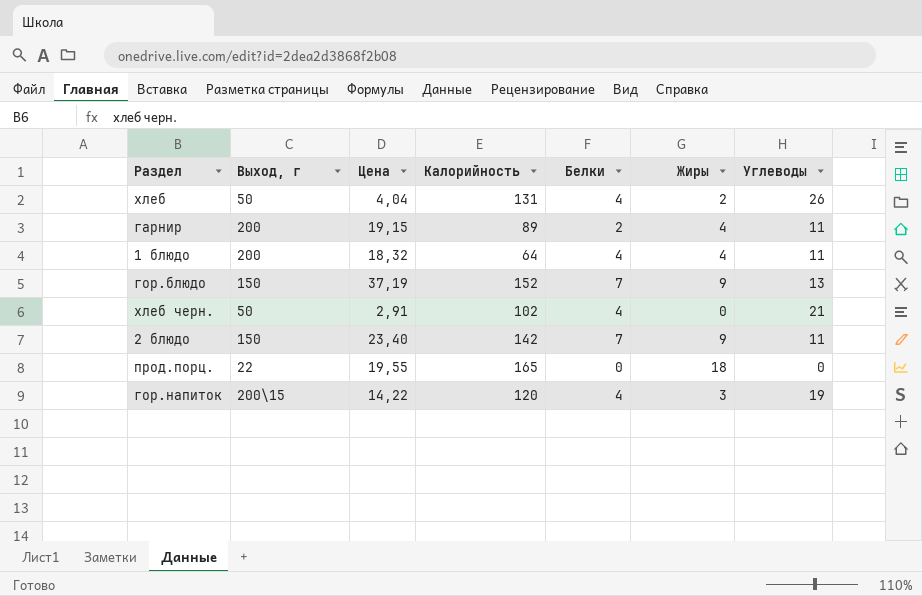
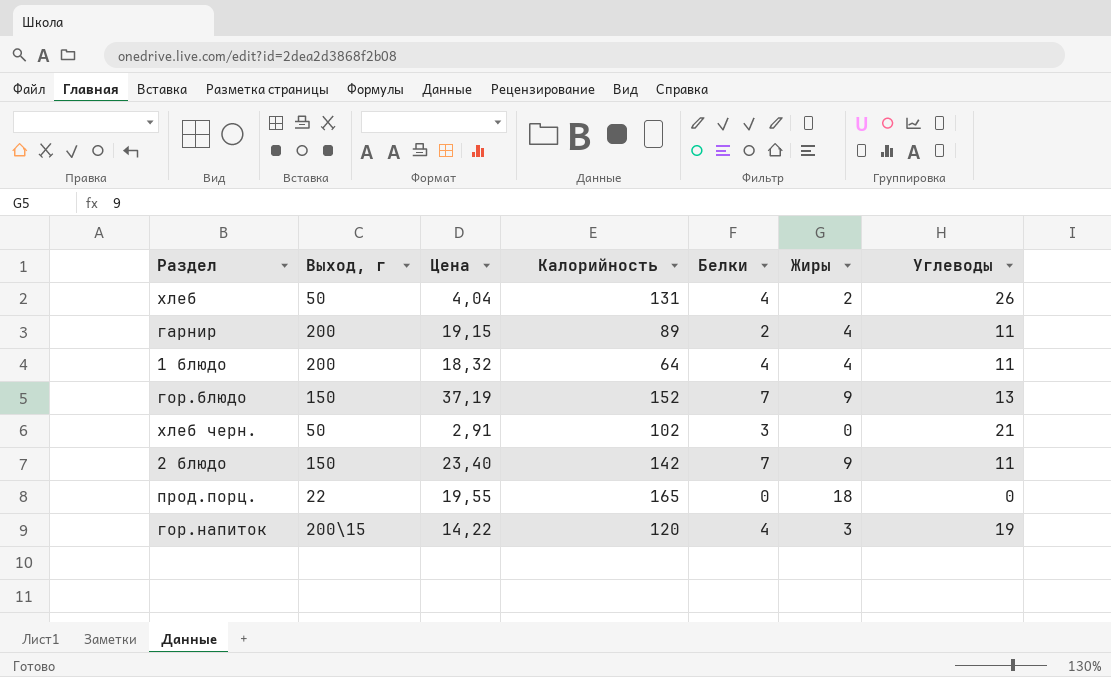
хлеб черн. | Белки: 4 -> 3

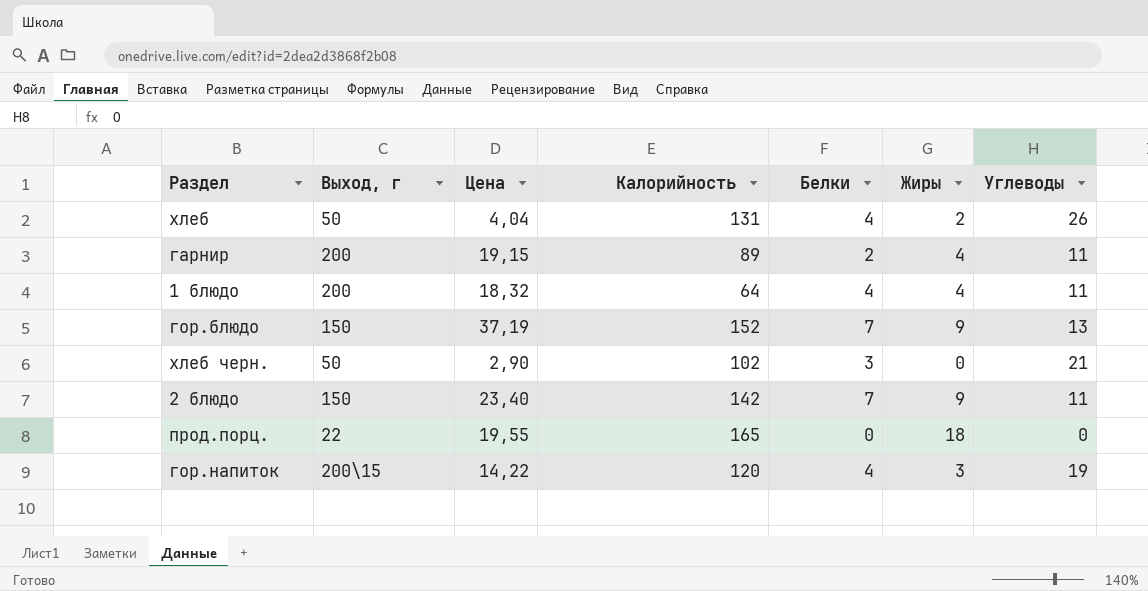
хлеб черн. | Цена: 2,91 -> 2,90

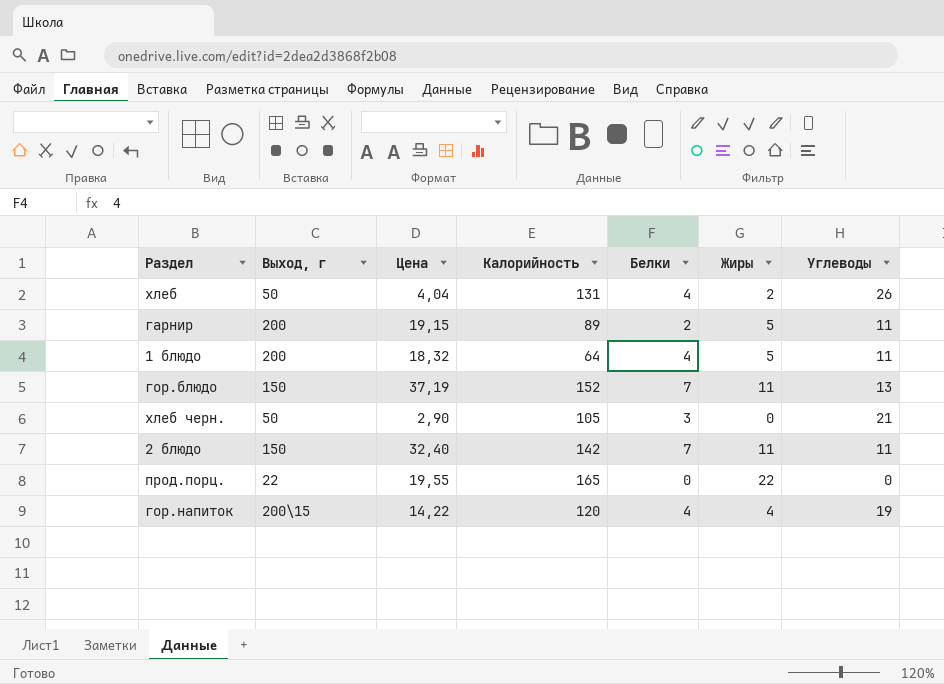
гарнир | Жиры: 4 -> 5
1 блюдо | Жиры: 4 -> 5
гор.блюдо | Жиры: 9 -> 11
хлеб черн. | Калорийность: 102 -> 105
2 блюдо | Цена: 23,40 -> 32,40
2 блюдо | Жиры: 9 -> 11
прод.порц. | Жиры: 18 -> 22
гор.напиток | Жиры: 3 -> 4

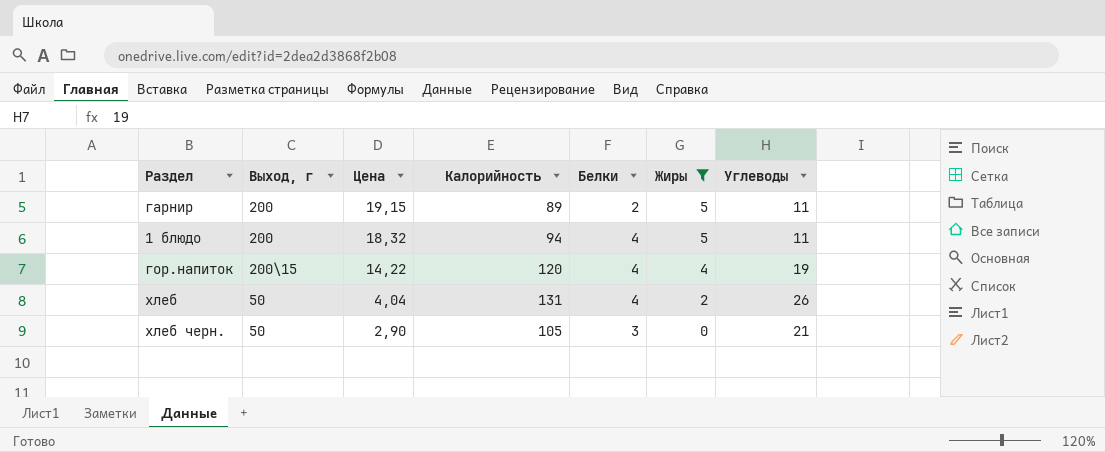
filter: none -> Жиры <= 5
row order: none -> Цена descending
1 блюдо | Калорийность: 64 -> 94

